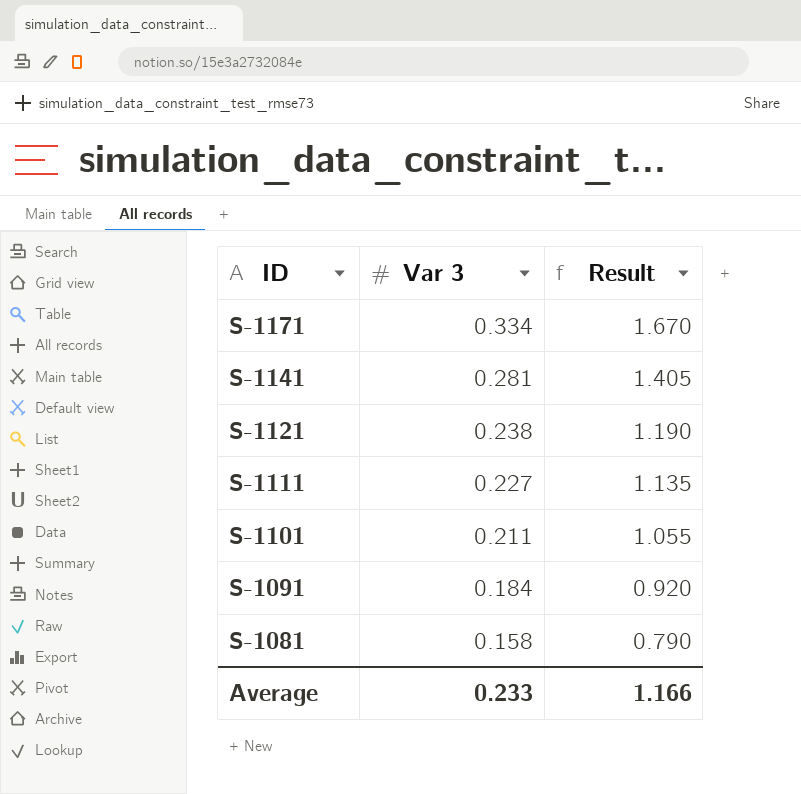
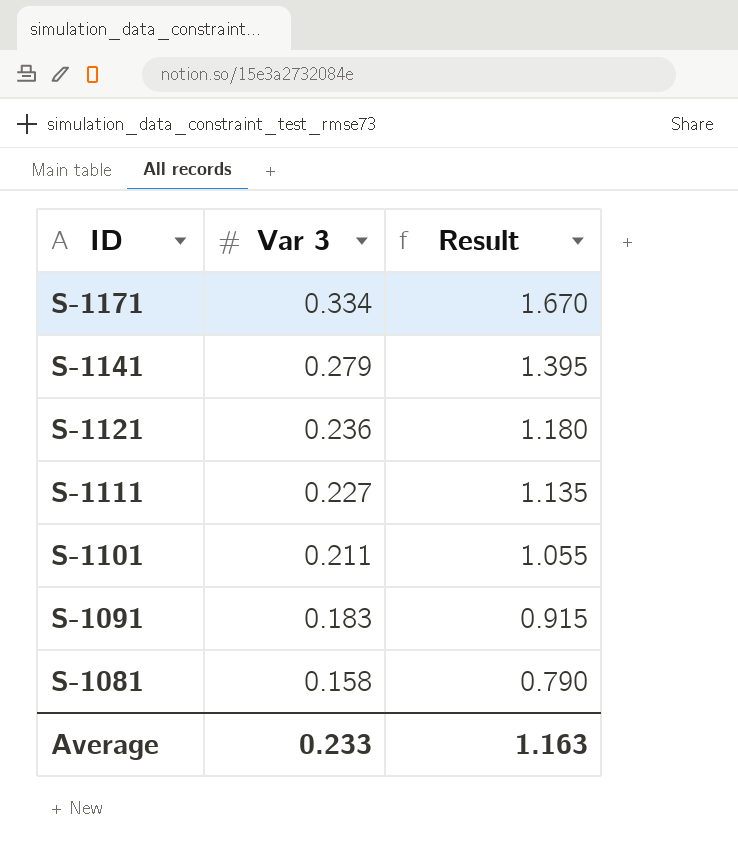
S-1141 | Var 3: 0.281 -> 0.279
S-1141 | Result: 1.405 -> 1.395
S-1121 | Var 3: 0.238 -> 0.236
S-1121 | Result: 1.190 -> 1.180
S-1091 | Var 3: 0.184 -> 0.183
S-1091 | Result: 0.920 -> 0.915
Average | Result: 1.166 -> 1.163

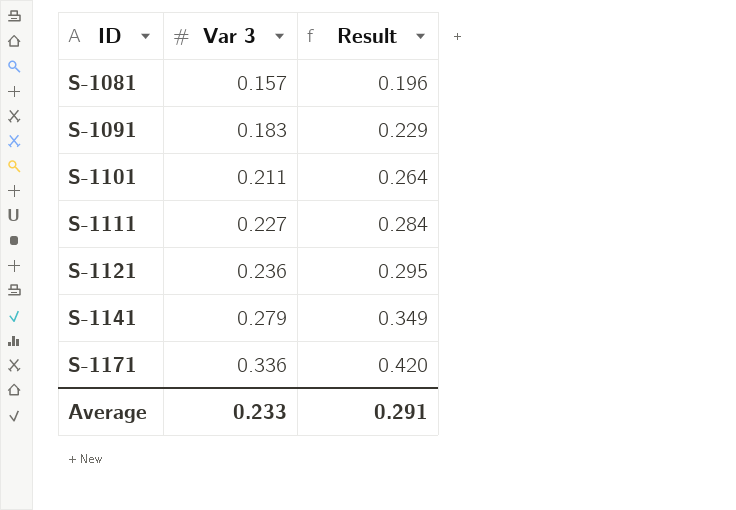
row order: ID descending -> ID ascending
column Result | formula: [Var 3] * 5 -> [Var 3] * 1.25
S-1081 | Var 3: 0.158 -> 0.157
S-1171 | Var 3: 0.334 -> 0.336
Average | Result: 1.163 -> 0.291

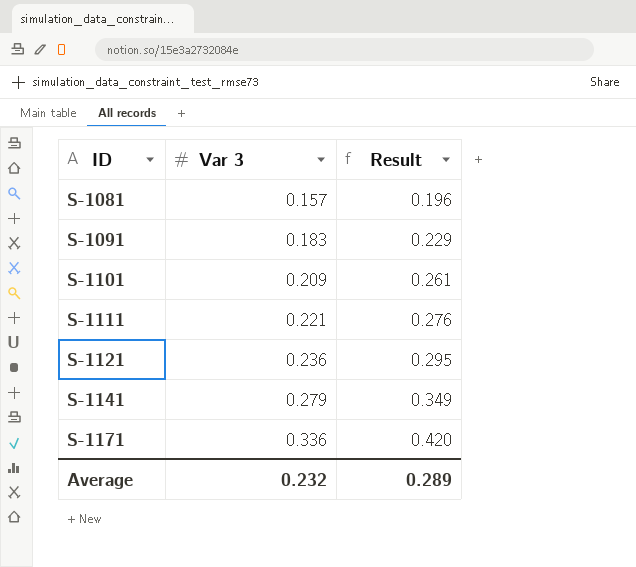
S-1101 | Var 3: 0.211 -> 0.209
S-1101 | Result: 0.264 -> 0.261
S-1111 | Var 3: 0.227 -> 0.221
S-1111 | Result: 0.284 -> 0.276
Average | Var 3: 0.233 -> 0.232
Average | Result: 0.291 -> 0.289

